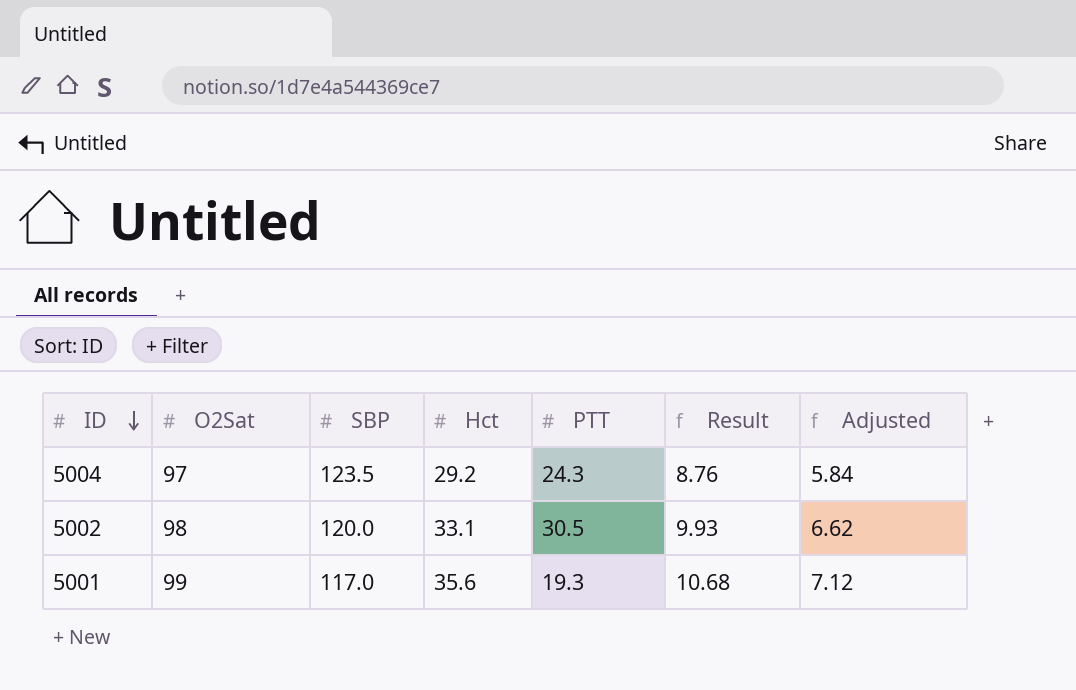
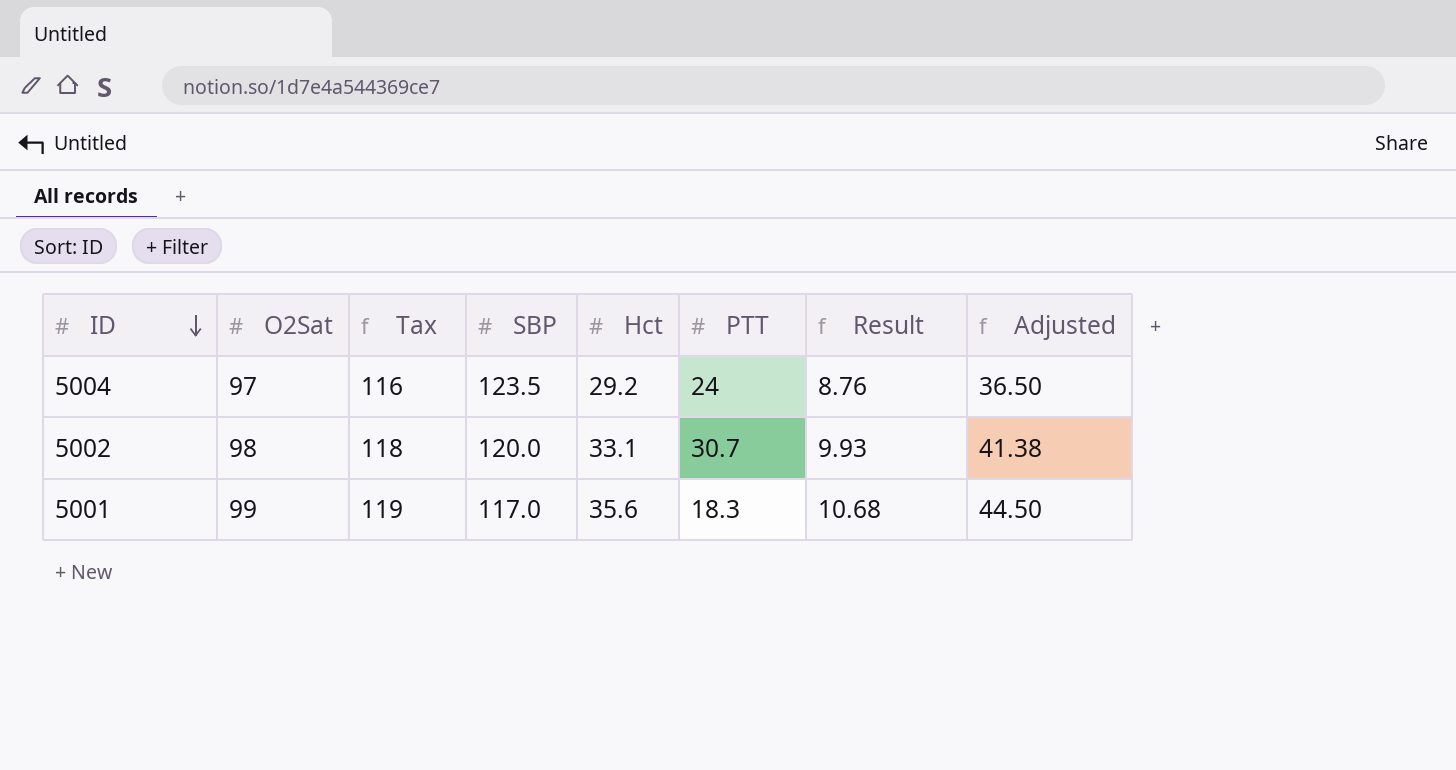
column Tax | formula: none -> [O2Sat] * 1.2
column Adjusted | formula: [Hct] * 0.2 -> [Hct] * 1.25
5004 | PTT: 24.3 -> 24
5002 | PTT: 30.5 -> 30.7
5001 | PTT: 19.3 -> 18.3

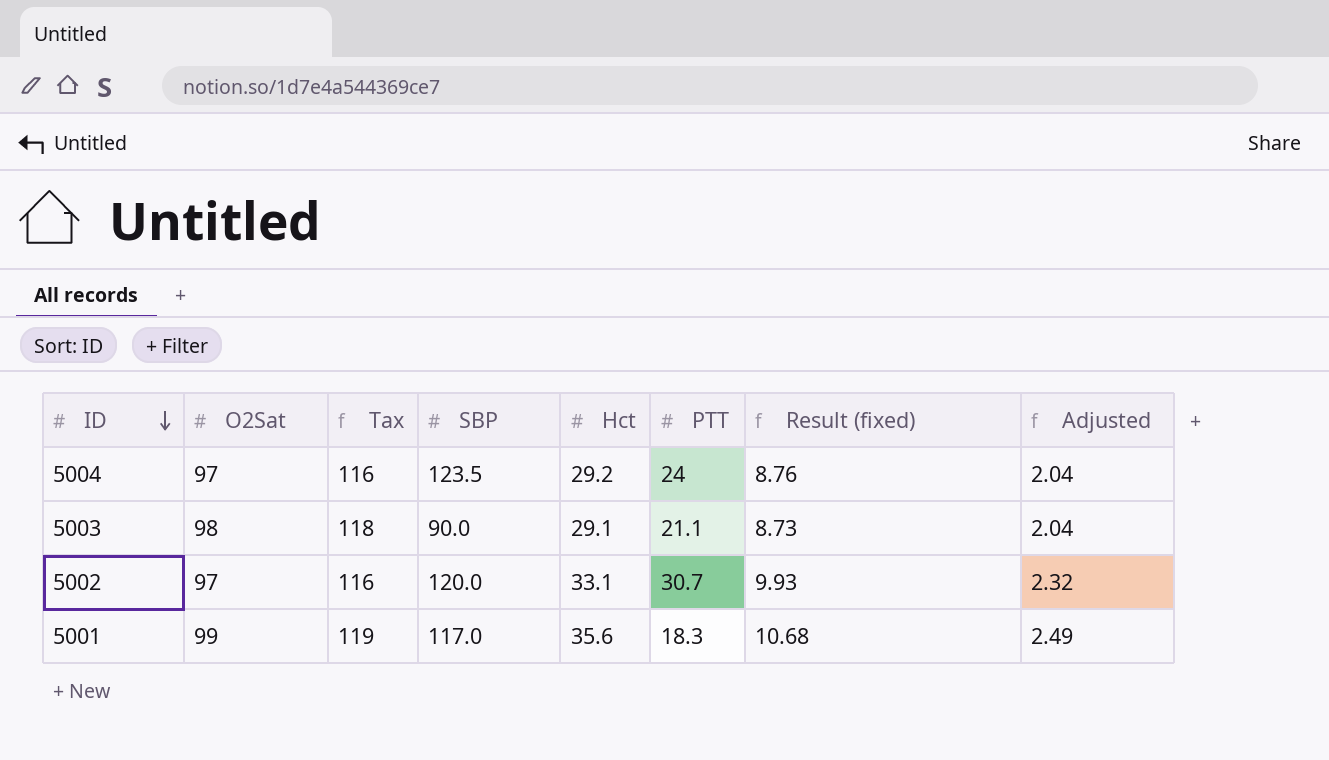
column name: Result -> Result (fixed)
column Adjusted | formula: [Hct] * 1.25 -> [Hct] * 0.07
row 5003: none -> 98 | 118 | 90.0 | 29.1 | 21.1 | 8.73 | 2.04
5002 | O2Sat: 98 -> 97
5002 | Tax: 118 -> 116

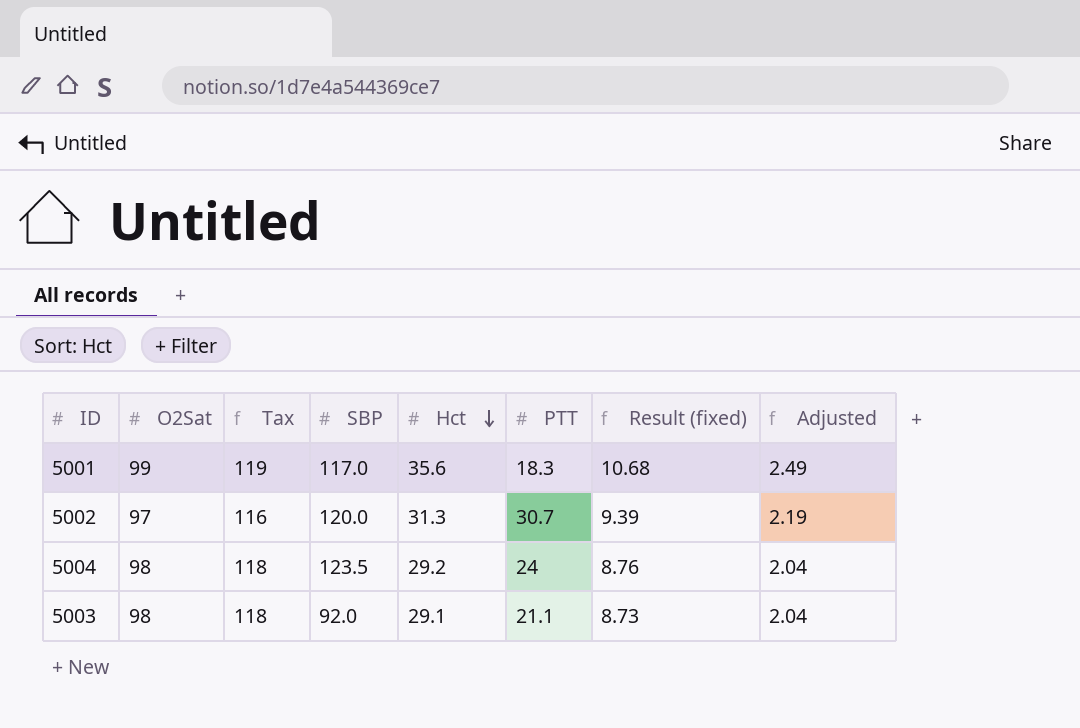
row order: ID descending -> Hct descending
5002 | Hct: 33.1 -> 31.3
5002 | Result (fixed): 9.93 -> 9.39
5002 | Adjusted: 2.32 -> 2.19
5004 | O2Sat: 97 -> 98
5004 | Tax: 116 -> 118
5003 | SBP: 90.0 -> 92.0

